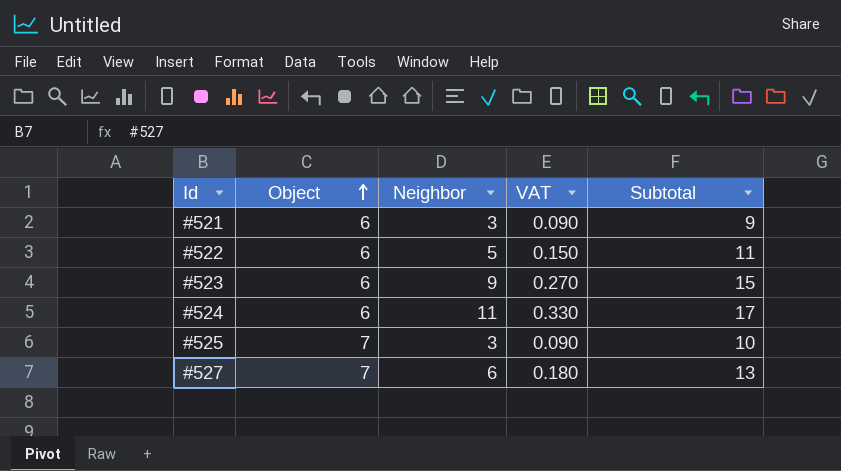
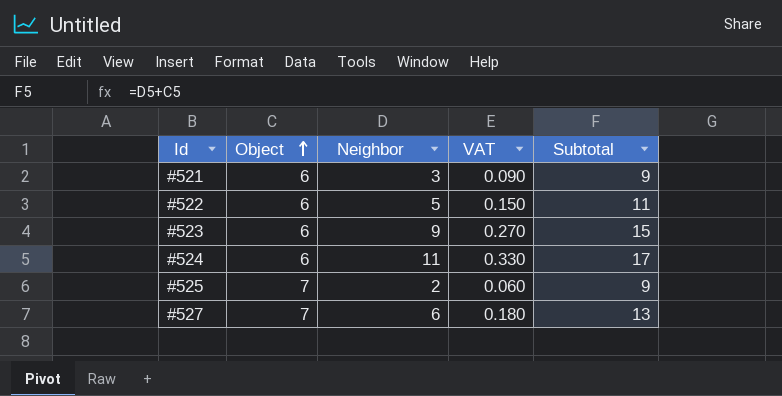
#525 | Neighbor: 3 -> 2
#525 | VAT: 0.090 -> 0.060
#525 | Subtotal: 10 -> 9

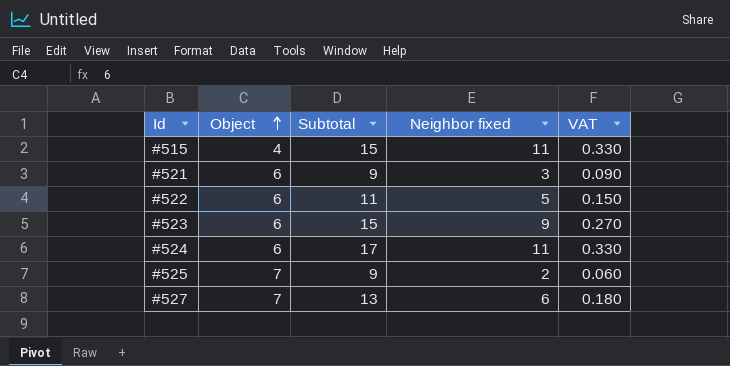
column Subtotal | position: 5 -> 3
column name: Neighbor -> Neighbor fixed
row #515: none -> 4 | 15 | 11 | 0.330

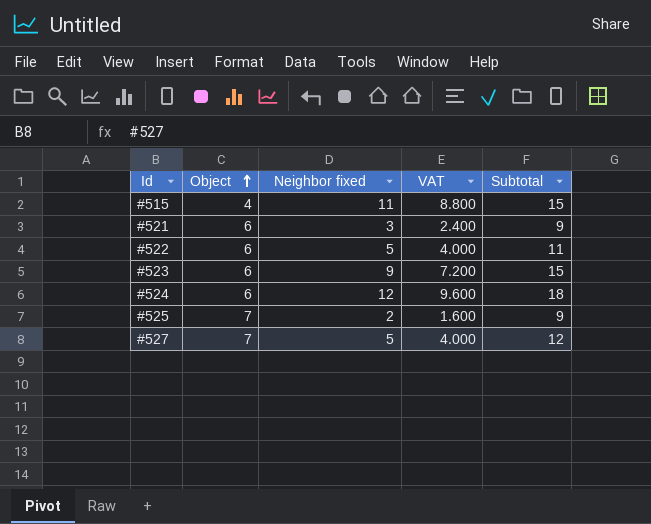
column VAT | formula: [Neighbor fixed] * 0.03 -> [Neighbor fixed] * 0.8
column Subtotal | position: 3 -> 5
#524 | Neighbor fixed: 11 -> 12
#524 | Subtotal: 17 -> 18
#527 | Neighbor fixed: 6 -> 5
#527 | Subtotal: 13 -> 12

